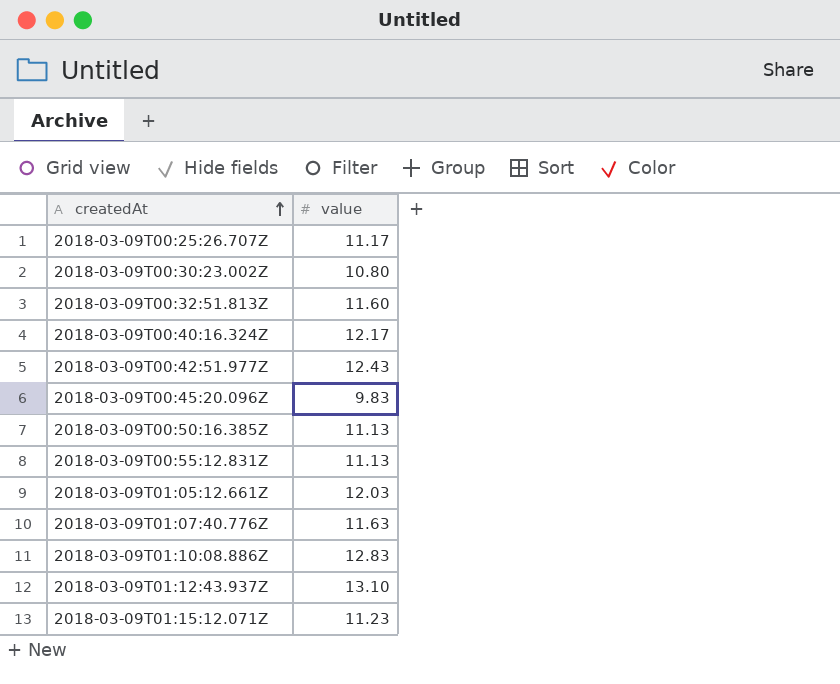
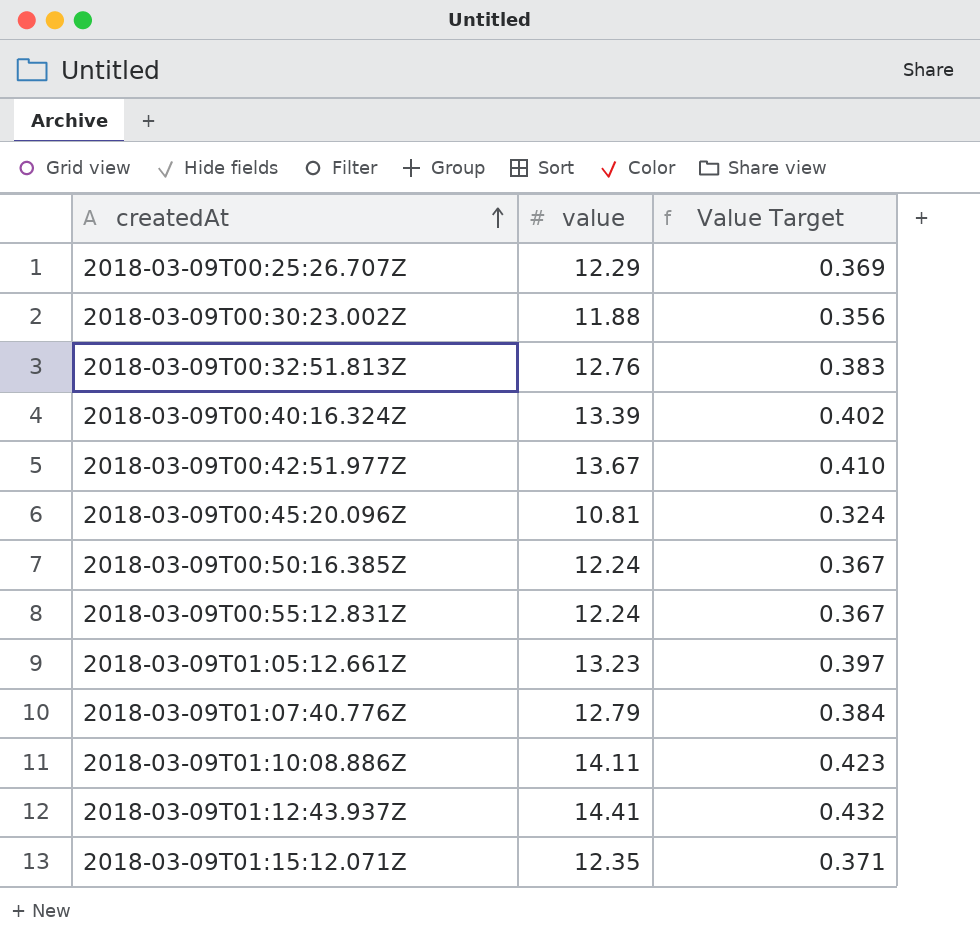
column Value Target | formula: none -> [value] * 0.03
2018-03-09T00:25:26.707Z | value: 11.17 -> 12.29
2018-03-09T00:30:23.002Z | value: 10.80 -> 11.88
2018-03-09T00:32:51.813Z | value: 11.60 -> 12.76
2018-03-09T00:40:16.324Z | value: 12.17 -> 13.39
2018-03-09T00:42:51.977Z | value: 12.43 -> 13.67
2018-03-09T00:45:20.096Z | value: 9.83 -> 10.81
2018-03-09T00:50:16.385Z | value: 11.13 -> 12.24
2018-03-09T00:55:12.831Z | value: 11.13 -> 12.24
2018-03-09T01:05:12.661Z | value: 12.03 -> 13.23
2018-03-09T01:07:40.776Z | value: 11.63 -> 12.79
2018-03-09T01:10:08.886Z | value: 12.83 -> 14.11
2018-03-09T01:12:43.937Z | value: 13.10 -> 14.41
2018-03-09T01:15:12.071Z | value: 11.23 -> 12.35

